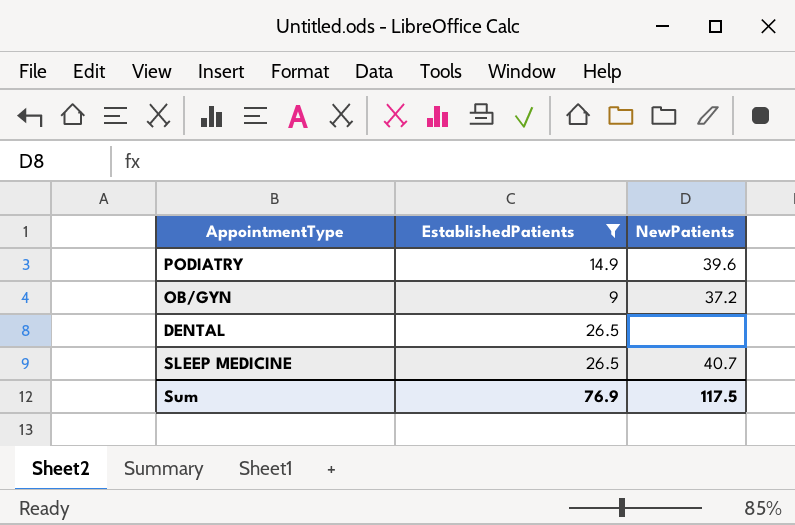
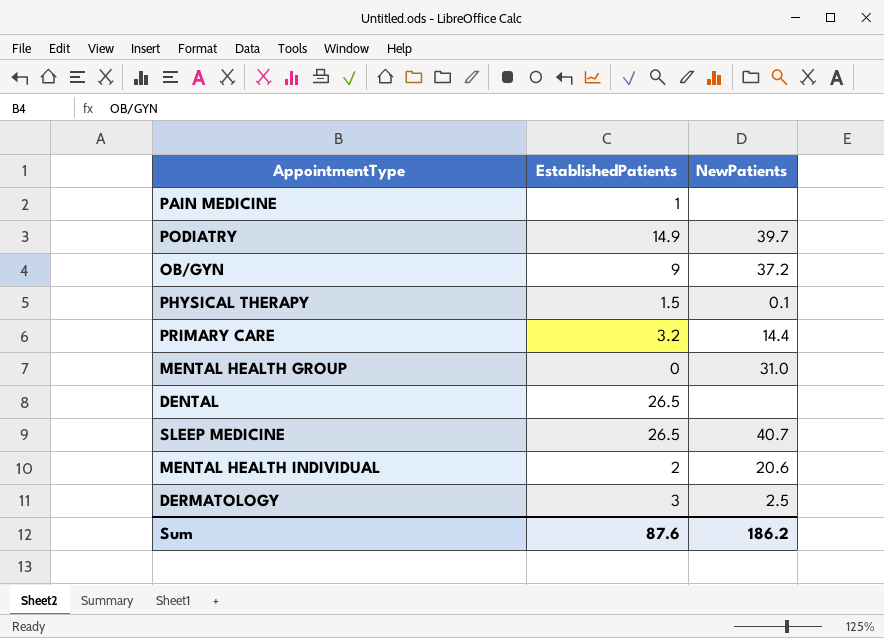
filter: EstablishedPatients >= 9 -> none
PODIATRY | NewPatients: 39.6 -> 39.7
Sum | EstablishedPatients: 76.9 -> 87.6
Sum | NewPatients: 117.5 -> 186.2

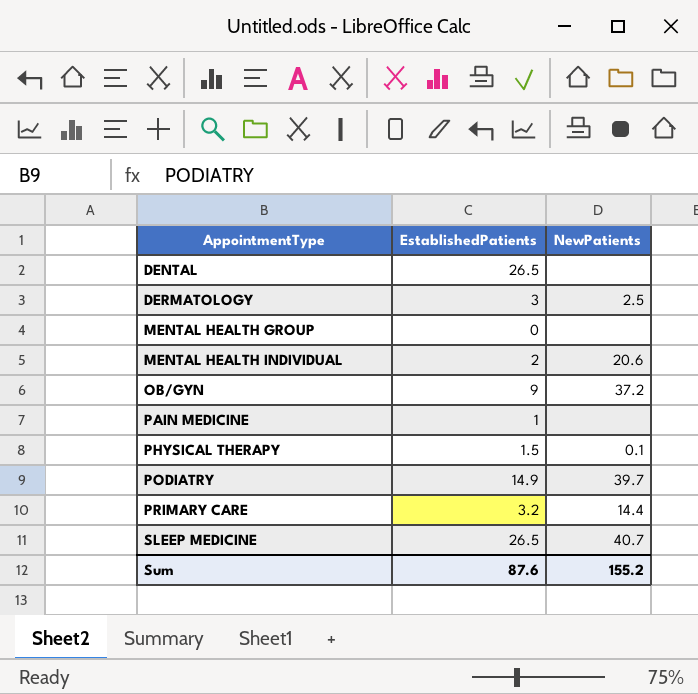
row order: none -> AppointmentType ascending
MENTAL HEALTH GROUP | NewPatients: 31.0 -> none
Sum | NewPatients: 186.2 -> 155.2

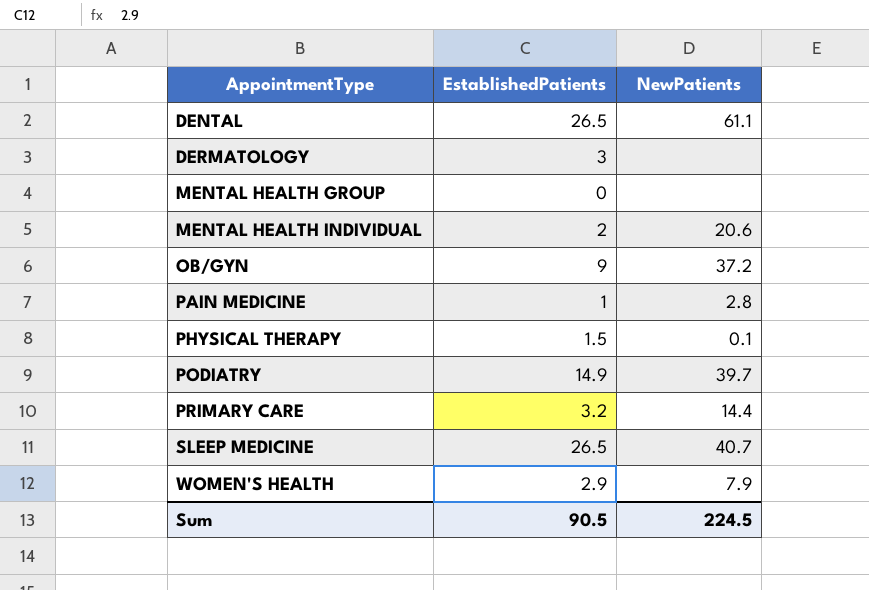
DENTAL | NewPatients: none -> 61.1
DERMATOLOGY | NewPatients: 2.5 -> none
PAIN MEDICINE | NewPatients: none -> 2.8
row WOMEN'S HEALTH: none -> 2.9 | 7.9
Sum | EstablishedPatients: 87.6 -> 90.5
Sum | NewPatients: 155.2 -> 224.5

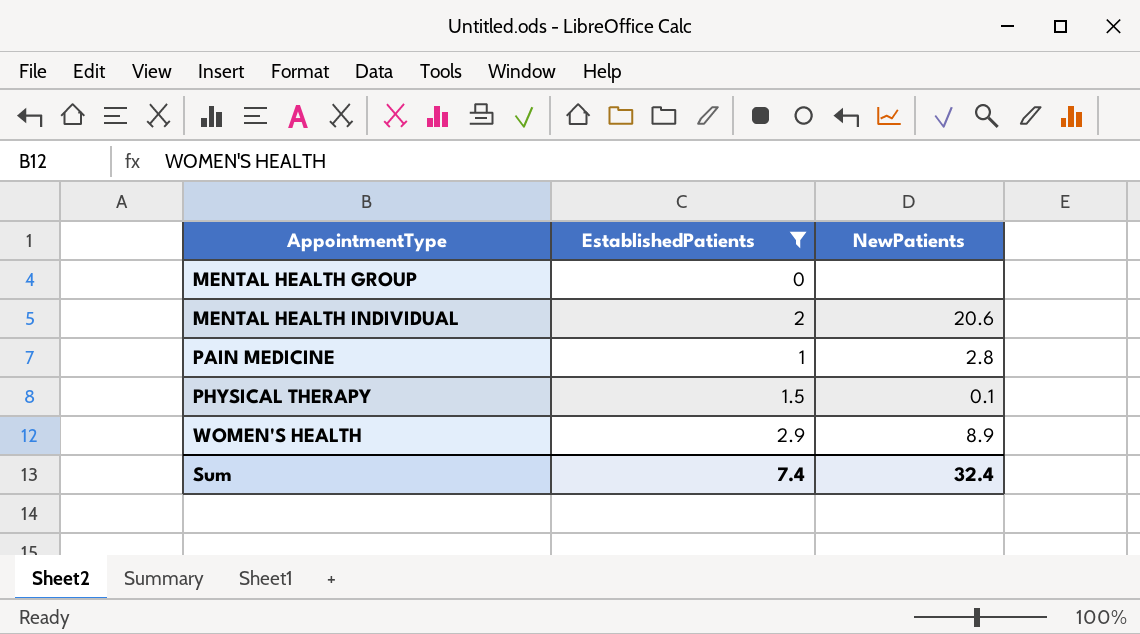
filter: none -> EstablishedPatients <= 2.9
WOMEN'S HEALTH | NewPatients: 7.9 -> 8.9
Sum | EstablishedPatients: 90.5 -> 7.4
Sum | NewPatients: 224.5 -> 32.4

